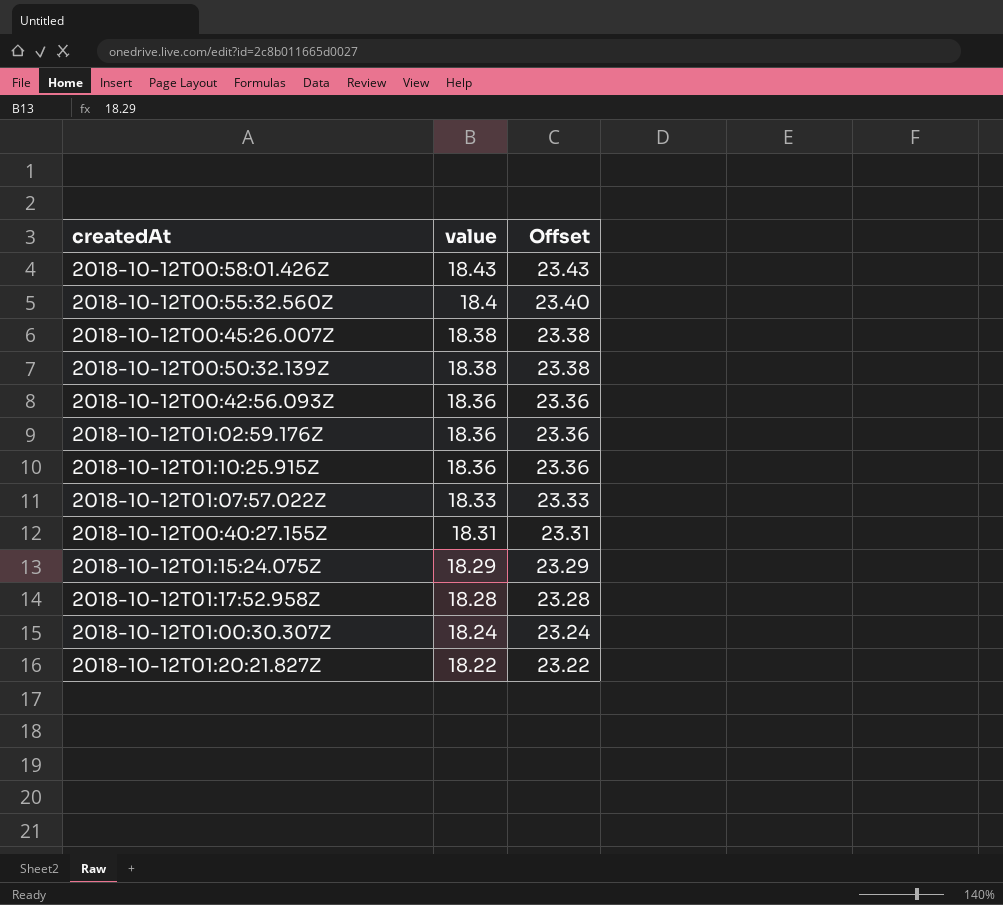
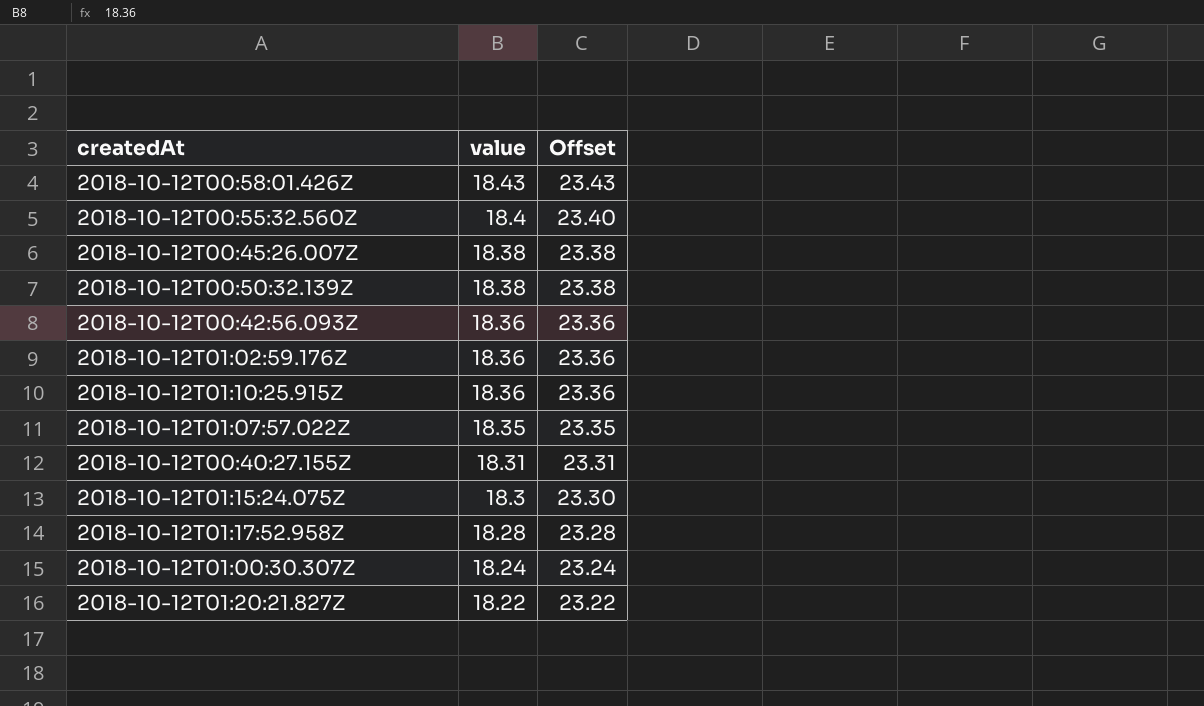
2018-10-12T01:07:57.022Z | value: 18.33 -> 18.35
2018-10-12T01:07:57.022Z | Offset: 23.33 -> 23.35
2018-10-12T01:15:24.075Z | value: 18.29 -> 18.3
2018-10-12T01:15:24.075Z | Offset: 23.29 -> 23.30

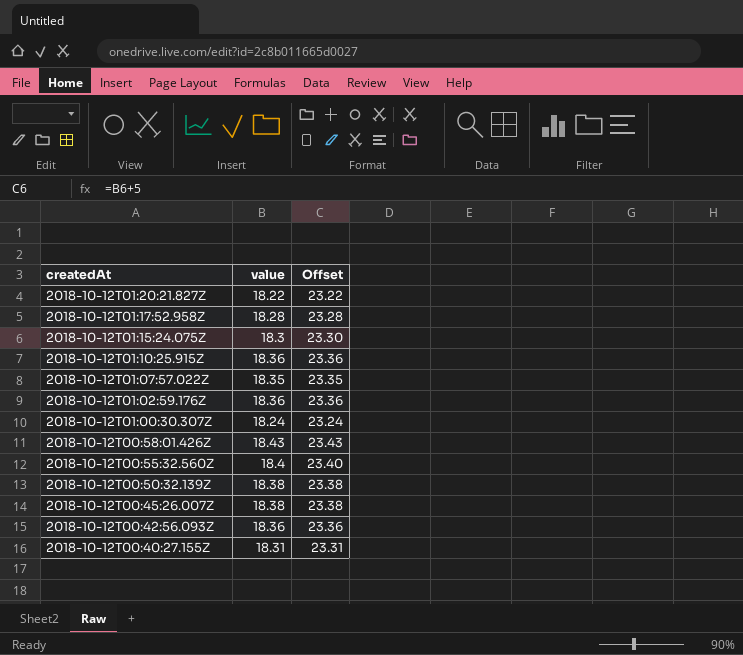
row order: value descending -> createdAt descending

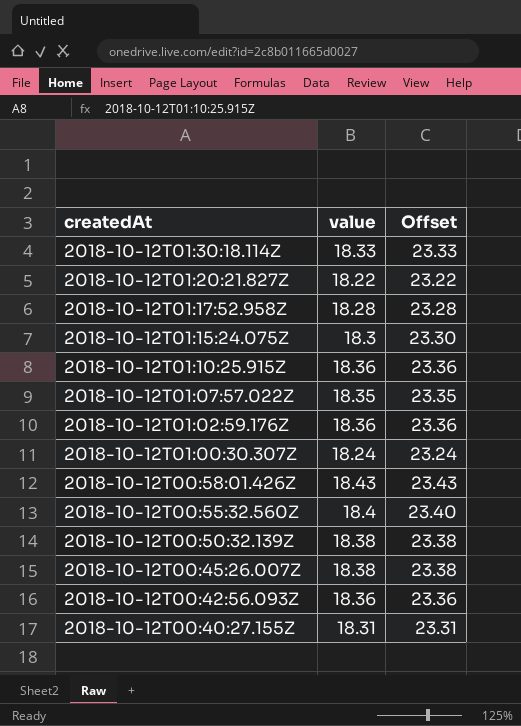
row 2018-10-12T01:30:18.114Z: none -> 18.33 | 23.33

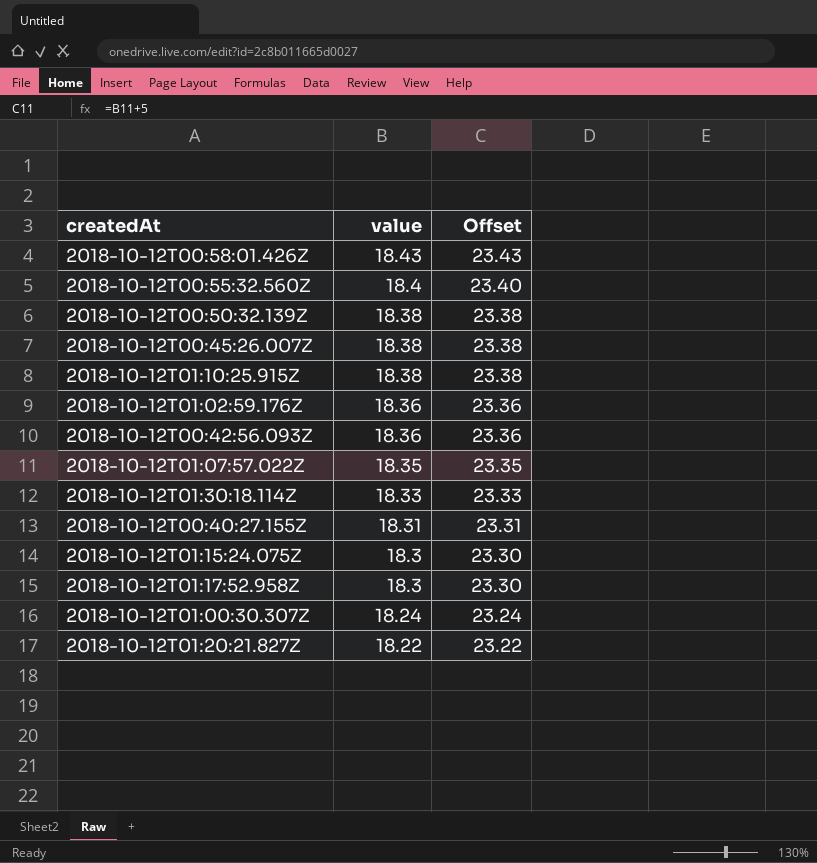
row order: createdAt descending -> value descending
2018-10-12T01:10:25.915Z | value: 18.36 -> 18.38
2018-10-12T01:10:25.915Z | Offset: 23.36 -> 23.38
2018-10-12T01:17:52.958Z | value: 18.28 -> 18.3
2018-10-12T01:17:52.958Z | Offset: 23.28 -> 23.30

